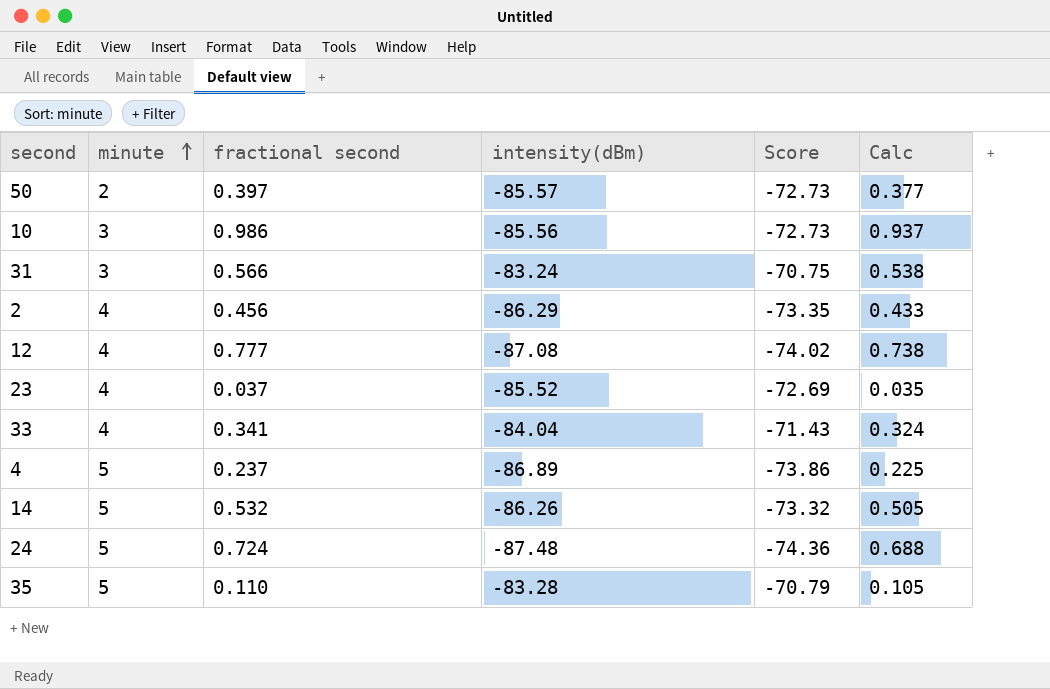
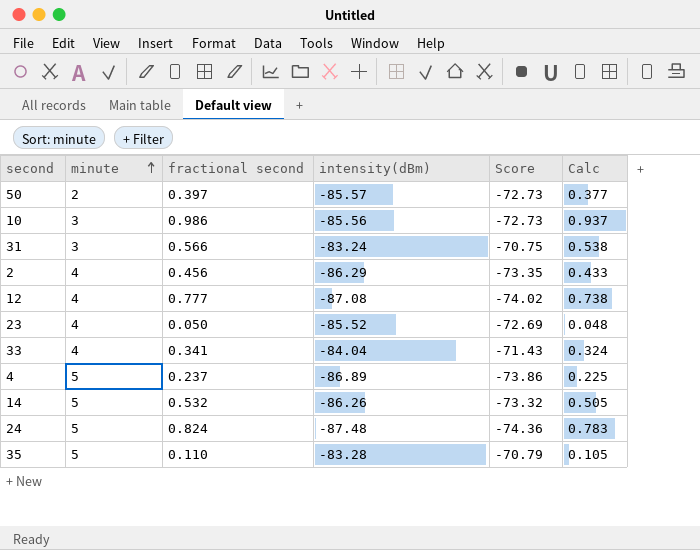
23 | fractional second: 0.037 -> 0.050
23 | Calc: 0.035 -> 0.048
24 | fractional second: 0.724 -> 0.824
24 | Calc: 0.688 -> 0.783

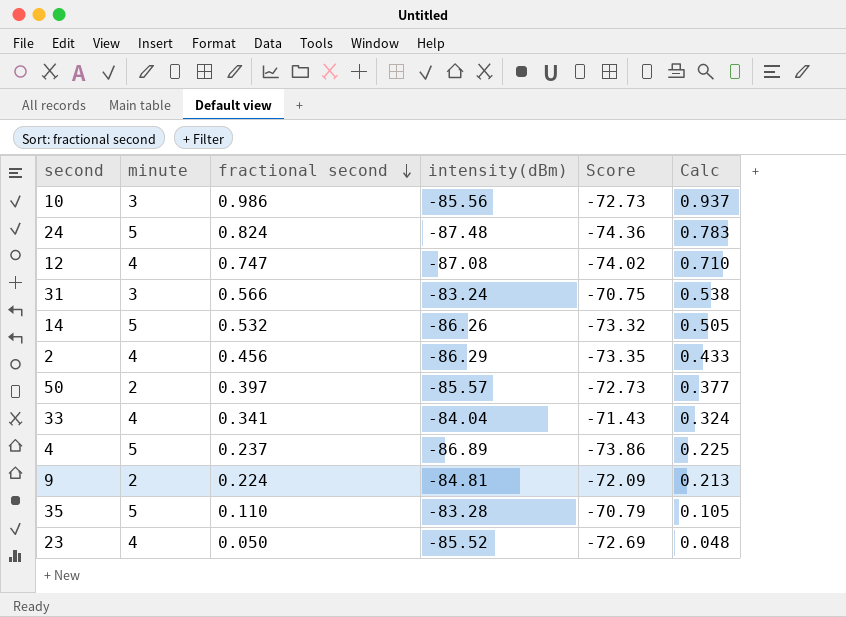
row order: minute ascending -> fractional second descending
12 | fractional second: 0.777 -> 0.747
12 | Calc: 0.738 -> 0.710
row 9: none -> 2 | 0.224 | -84.81 | -72.09 | 0.213

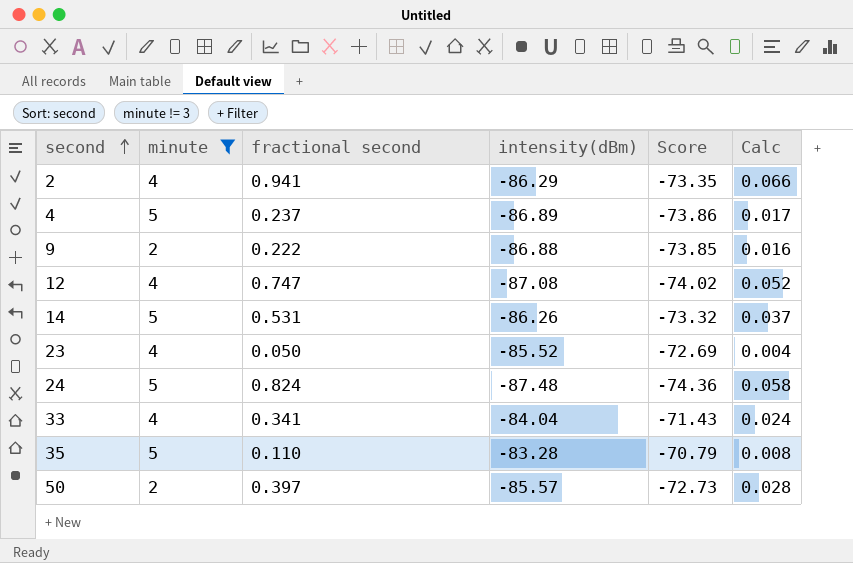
filter: none -> minute != 3
row order: fractional second descending -> second ascending
column Calc | formula: [fractional second] * 0.95 -> [fractional second] * 0.07
2 | fractional second: 0.456 -> 0.941
9 | fractional second: 0.224 -> 0.222
9 | intensity(dBm): -84.81 -> -86.88
9 | Score: -72.09 -> -73.85
14 | fractional second: 0.532 -> 0.531

